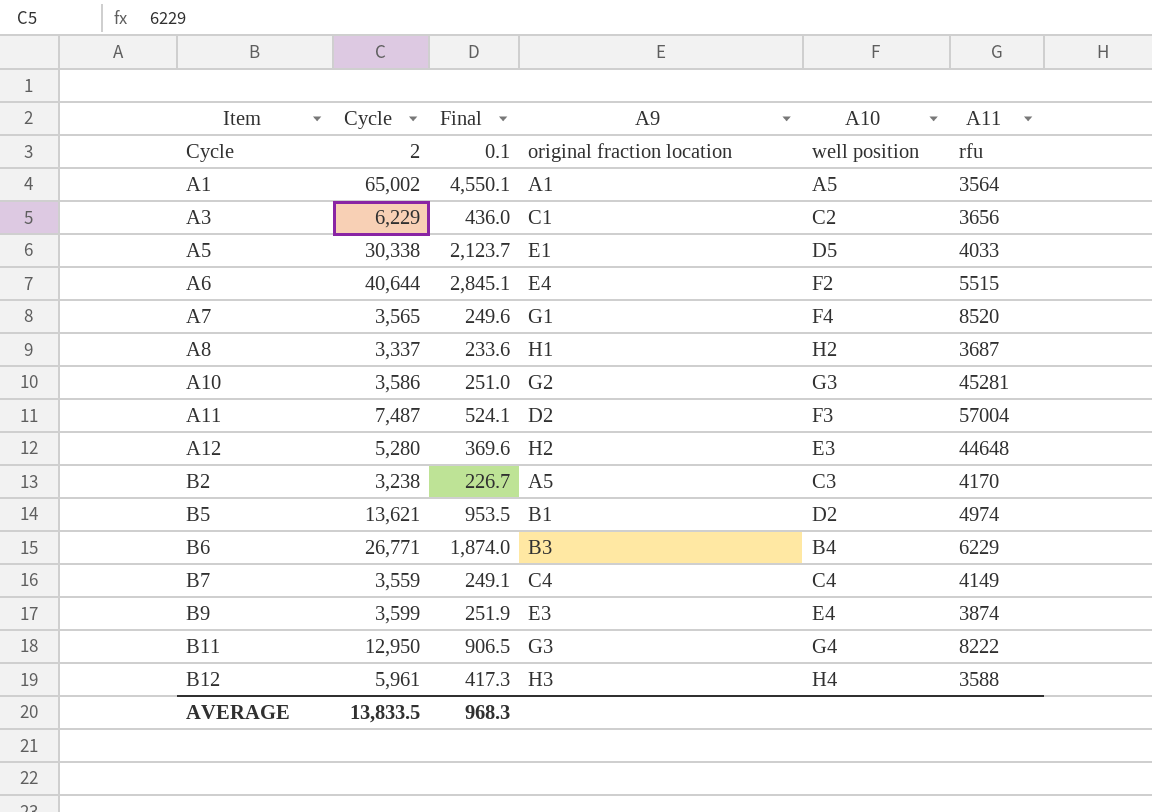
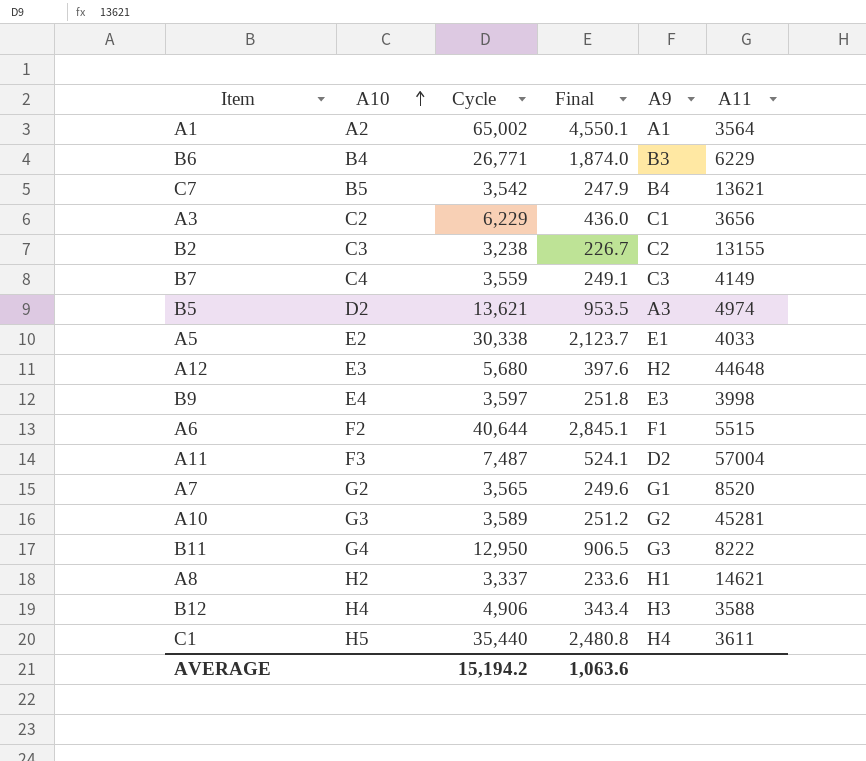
row order: none -> A10 ascending
column A10 | position: 5 -> 2
row Cycle: 2 | 0.1 | original fraction location | well position | rfu -> none
A1 | A10: A5 -> A2
row C7: none -> B5 | 3,542 | 247.9 | B4 | 13621
B2 | A9: A5 -> C2
B2 | A11: 4170 -> 13155
B7 | A9: C4 -> C3
B5 | A9: B1 -> A3
A5 | A10: D5 -> E2
A12 | Cycle: 5,280 -> 5,680
A12 | Final: 369.6 -> 397.6
B9 | Cycle: 3,599 -> 3,597
B9 | Final: 251.9 -> 251.8
B9 | A11: 3874 -> 3998
A6 | A9: E4 -> F1
A7 | A10: F4 -> G2
A10 | Cycle: 3,586 -> 3,589
A10 | Final: 251.0 -> 251.2
A8 | A11: 3687 -> 14621
B12 | Cycle: 5,961 -> 4,906
B12 | Final: 417.3 -> 343.4
row C1: none -> H5 | 35,440 | 2,480.8 | H4 | 3611
AVERAGE | Cycle: 13,833.5 -> 15,194.2
AVERAGE | Final: 968.3 -> 1,063.6

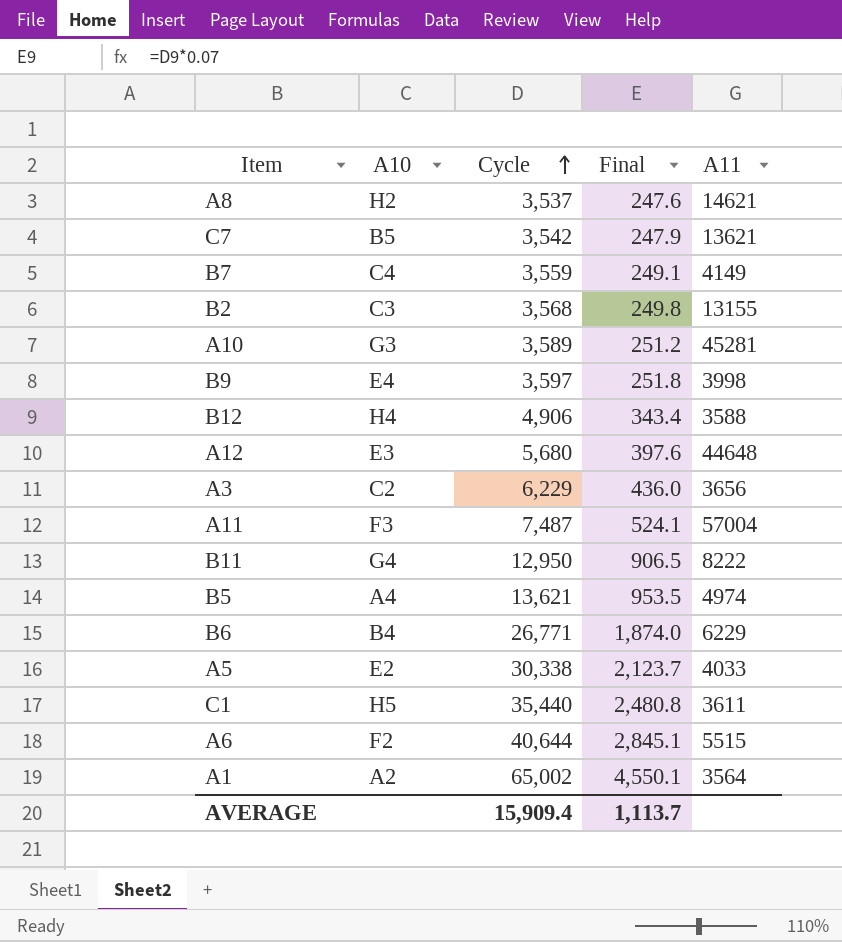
row order: A10 ascending -> Cycle ascending
column A9 | position: 5 -> none
row A7: G2 | 3,565 | 249.6 | G1 | 8520 -> none
A8 | Cycle: 3,337 -> 3,537
A8 | Final: 233.6 -> 247.6
B2 | Cycle: 3,238 -> 3,568
B2 | Final: 226.7 -> 249.8
B5 | A10: D2 -> A4
AVERAGE | Cycle: 15,194.2 -> 15,909.4
AVERAGE | Final: 1,063.6 -> 1,113.7

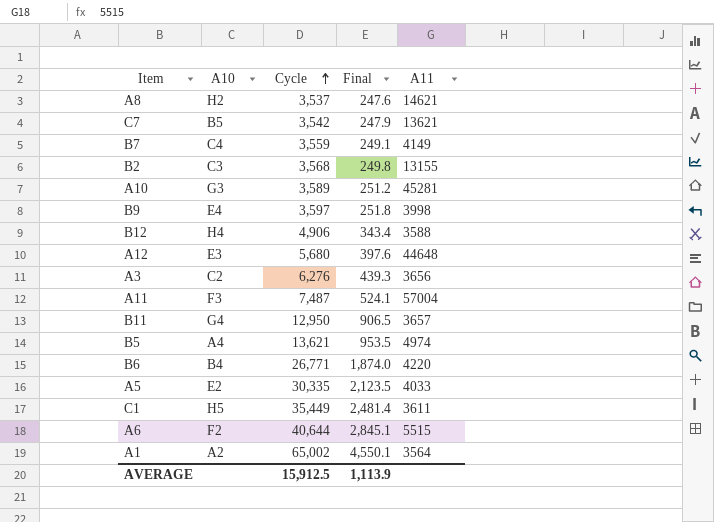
A3 | Cycle: 6,229 -> 6,276
A3 | Final: 436.0 -> 439.3
B11 | A11: 8222 -> 3657
B6 | A11: 6229 -> 4220
A5 | Cycle: 30,338 -> 30,335
A5 | Final: 2,123.7 -> 2,123.5
C1 | Cycle: 35,440 -> 35,449
C1 | Final: 2,480.8 -> 2,481.4
AVERAGE | Cycle: 15,909.4 -> 15,912.5
AVERAGE | Final: 1,113.7 -> 1,113.9

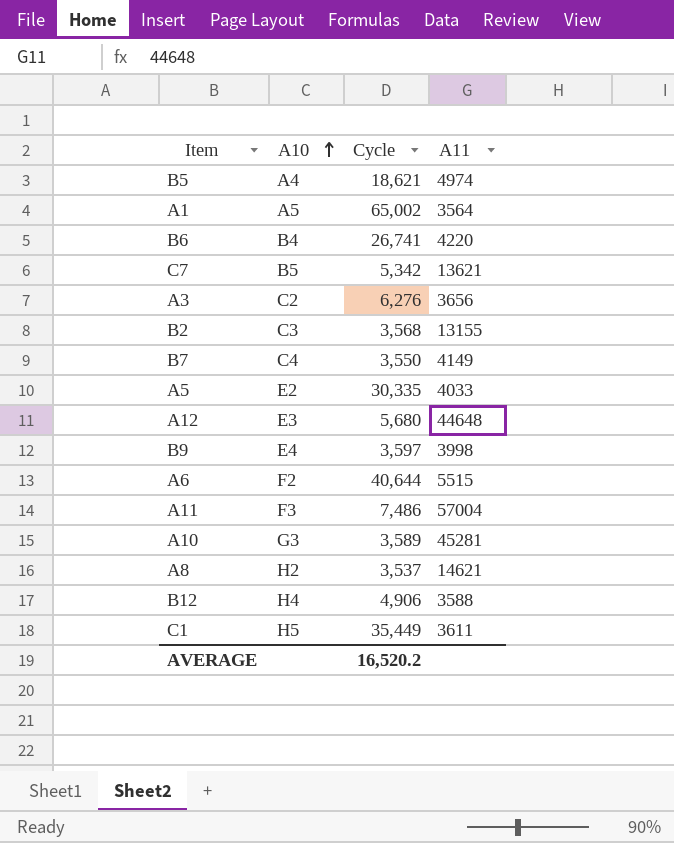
row order: Cycle ascending -> A10 ascending
column Final | formula: [Cycle] * 0.07 -> none
row B11: G4 | 12,950 | 906.5 | 3657 -> none
B5 | Cycle: 13,621 -> 18,621
A1 | A10: A2 -> A5
B6 | Cycle: 26,771 -> 26,741
C7 | Cycle: 3,542 -> 5,342
B7 | Cycle: 3,559 -> 3,550
A11 | Cycle: 7,487 -> 7,486
AVERAGE | Cycle: 15,912.5 -> 16,520.2

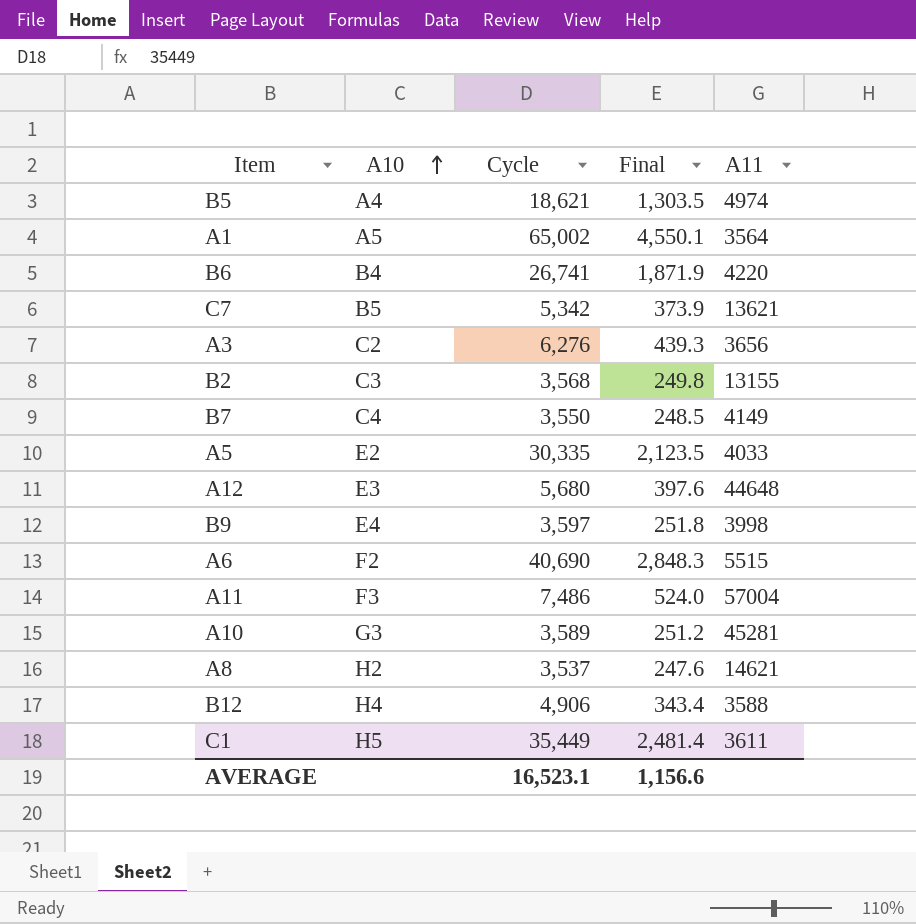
column Final | formula: none -> [Cycle] * 0.07
A6 | Cycle: 40,644 -> 40,690
AVERAGE | Cycle: 16,520.2 -> 16,523.1

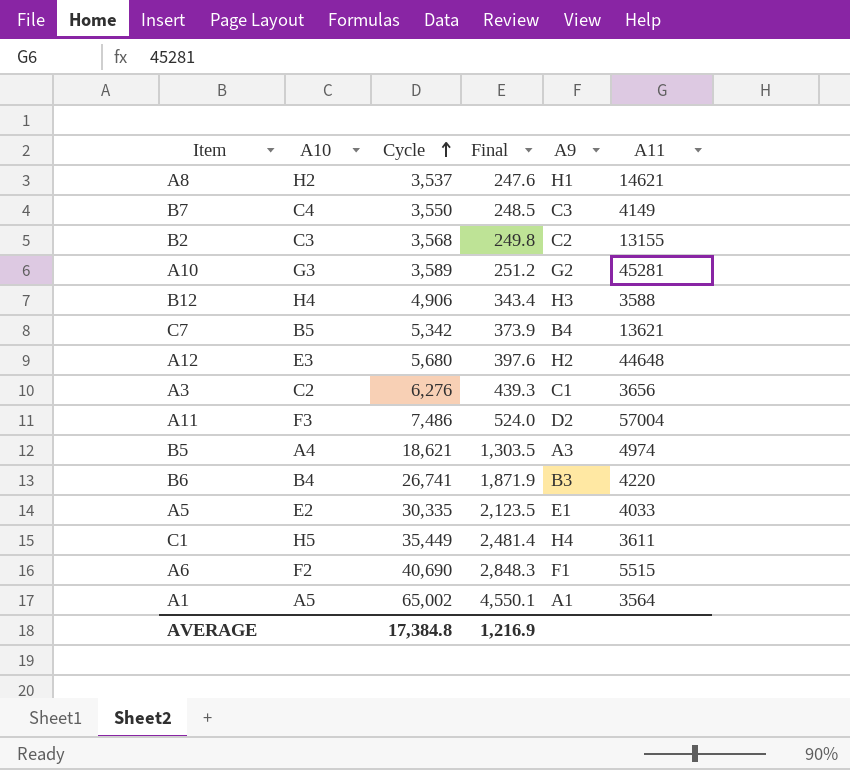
row order: A10 ascending -> Cycle ascending
column A9 | position: none -> 5
row B9: E4 | 3,597 | 251.8 | 3998 -> none
AVERAGE | Cycle: 16,523.1 -> 17,384.8
AVERAGE | Final: 1,156.6 -> 1,216.9

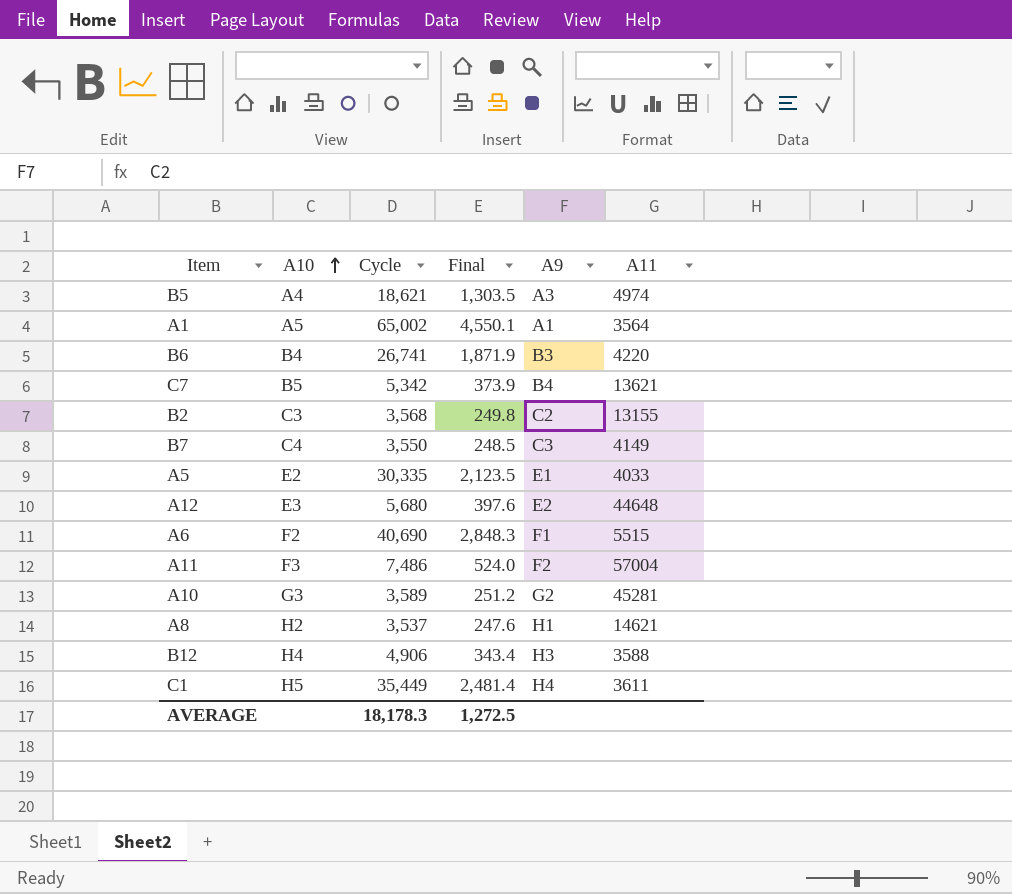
row order: Cycle ascending -> A10 ascending
row A3: C2 | 6,276 | 439.3 | C1 | 3656 -> none
A12 | A9: H2 -> E2
A11 | A9: D2 -> F2
AVERAGE | Cycle: 17,384.8 -> 18,178.3
AVERAGE | Final: 1,216.9 -> 1,272.5

